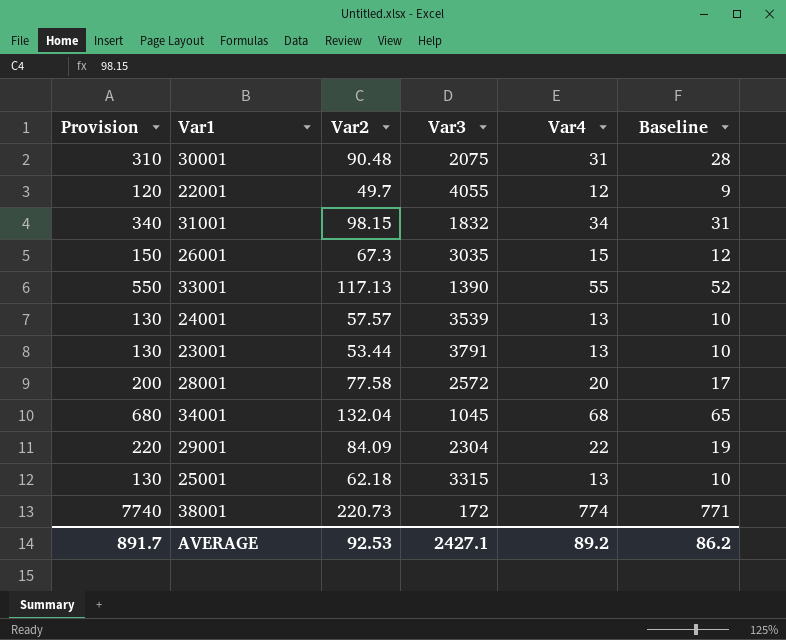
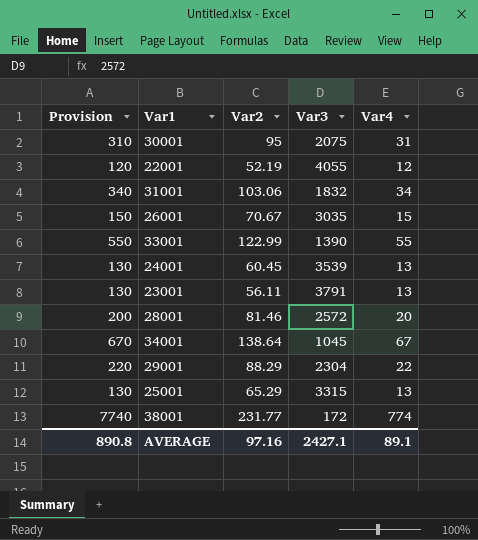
column Baseline | formula: [Var4] - 3 -> none
30001 | Var2: 90.48 -> 95
22001 | Var2: 49.7 -> 52.19
31001 | Var2: 98.15 -> 103.06
26001 | Var2: 67.3 -> 70.67
33001 | Var2: 117.13 -> 122.99
24001 | Var2: 57.57 -> 60.45
23001 | Var2: 53.44 -> 56.11
28001 | Var2: 77.58 -> 81.46
34001 | Provision: 680 -> 670
34001 | Var2: 132.04 -> 138.64
34001 | Var4: 68 -> 67
29001 | Var2: 84.09 -> 88.29
25001 | Var2: 62.18 -> 65.29
38001 | Var2: 220.73 -> 231.77
AVERAGE | Provision: 891.7 -> 890.8
AVERAGE | Var2: 92.53 -> 97.16
AVERAGE | Var4: 89.2 -> 89.1

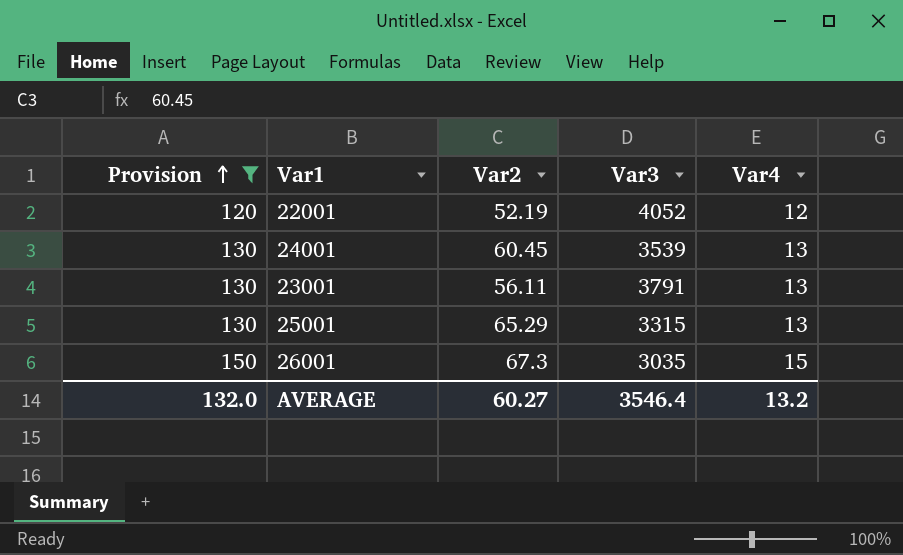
filter: none -> Provision <= 150
row order: none -> Provision ascending
22001 | Var3: 4055 -> 4052
26001 | Var2: 70.67 -> 67.3
AVERAGE | Provision: 890.8 -> 132.0
AVERAGE | Var2: 97.16 -> 60.27
AVERAGE | Var3: 2427.1 -> 3546.4
AVERAGE | Var4: 89.1 -> 13.2

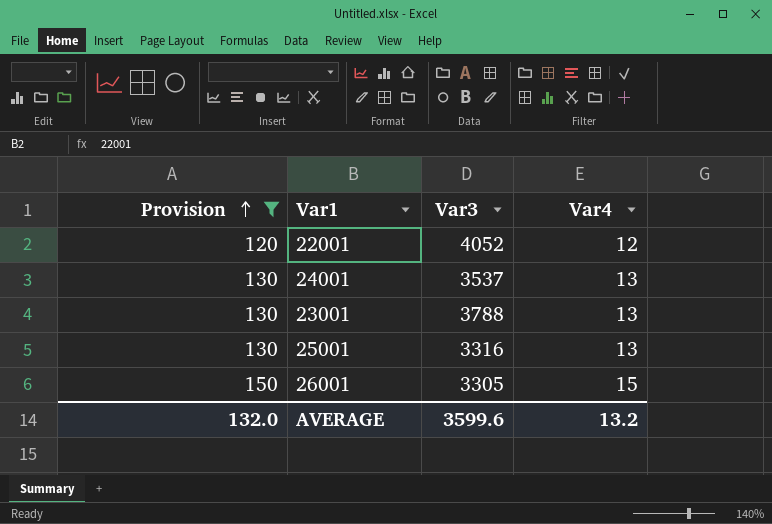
column Var2 | position: 3 -> none
24001 | Var3: 3539 -> 3537
23001 | Var3: 3791 -> 3788
25001 | Var3: 3315 -> 3316
26001 | Var3: 3035 -> 3305
AVERAGE | Var3: 3546.4 -> 3599.6

